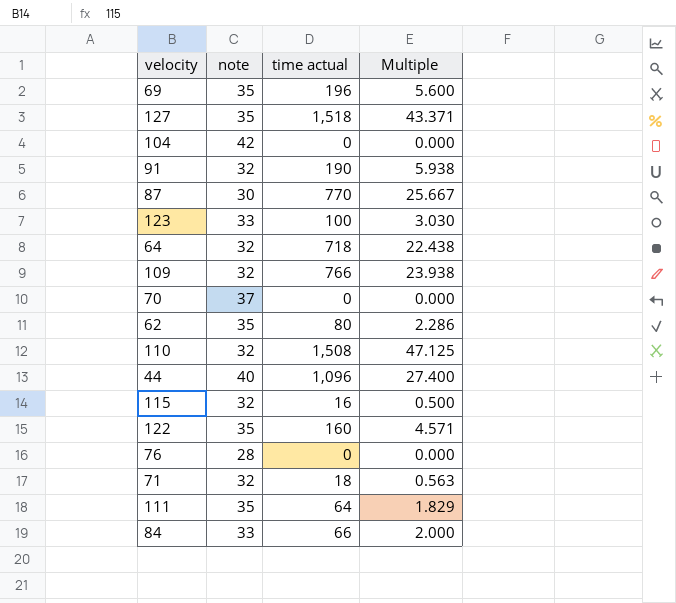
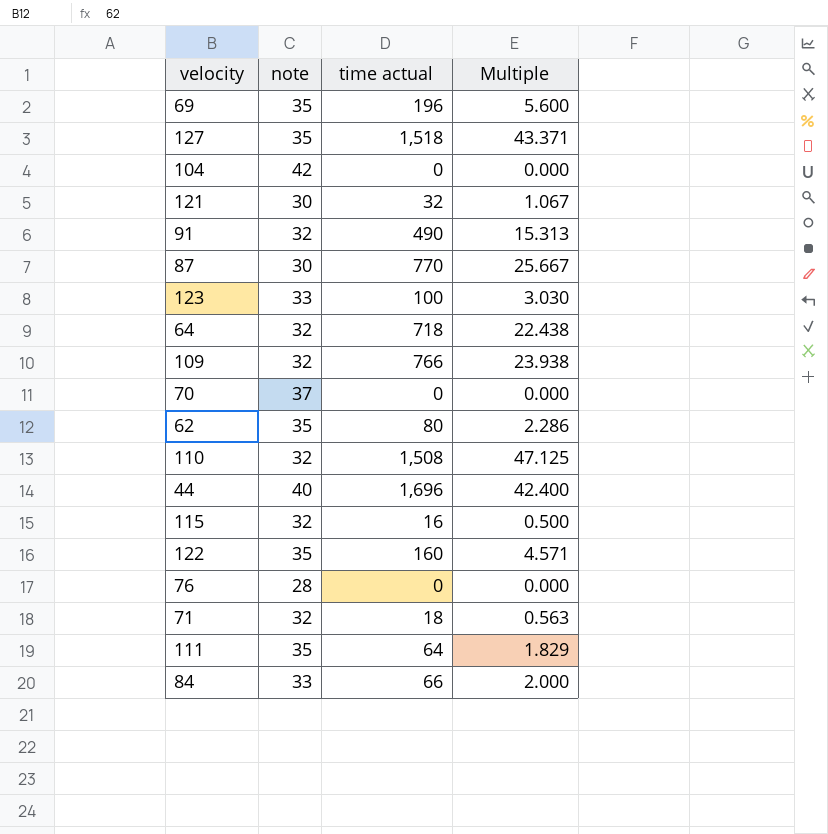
row 121: none -> 30 | 32 | 1.067
91 | time actual: 190 -> 490
91 | Multiple: 5.938 -> 15.313
44 | time actual: 1,096 -> 1,696
44 | Multiple: 27.400 -> 42.400

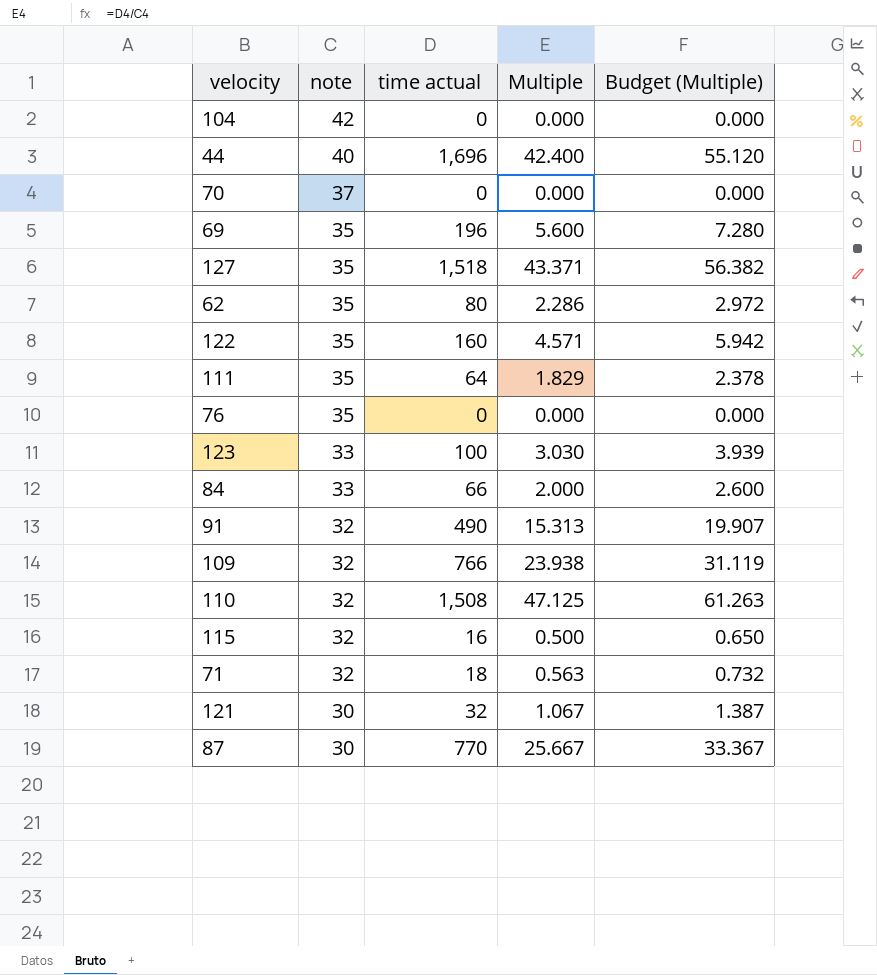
row order: none -> note descending
column Budget (Multiple) | formula: none -> [Multiple] * 1.3
row 64: 32 | 718 | 22.438 -> none
76 | note: 28 -> 35

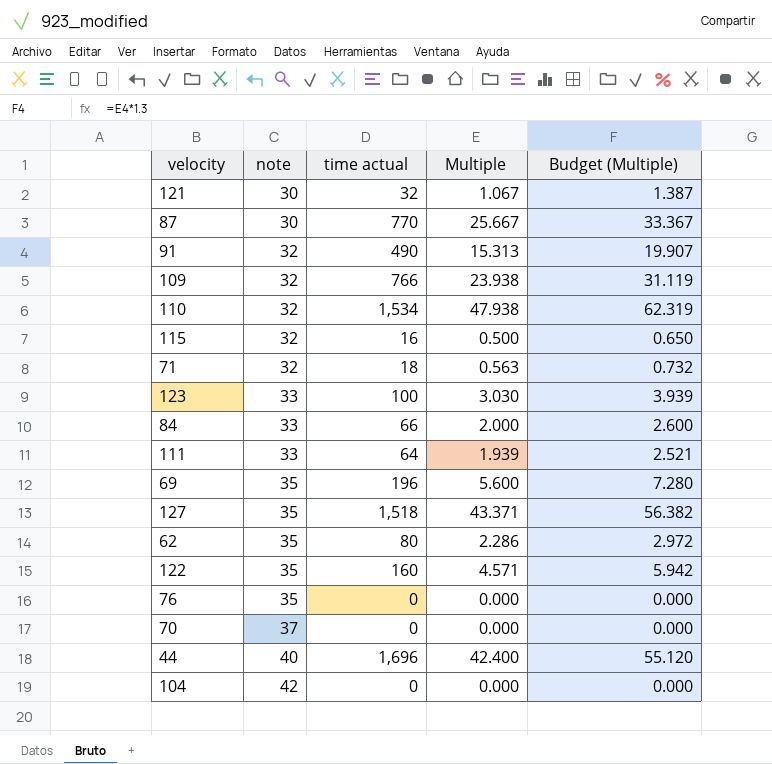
row order: note descending -> note ascending
110 | time actual: 1,508 -> 1,534
110 | Multiple: 47.125 -> 47.938
110 | Budget (Multiple): 61.263 -> 62.319
111 | note: 35 -> 33
111 | Multiple: 1.829 -> 1.939
111 | Budget (Multiple): 2.378 -> 2.521

